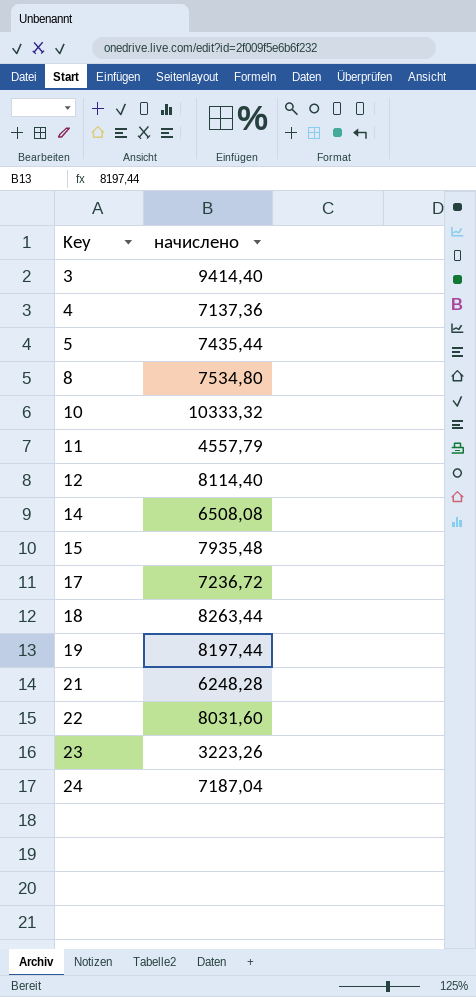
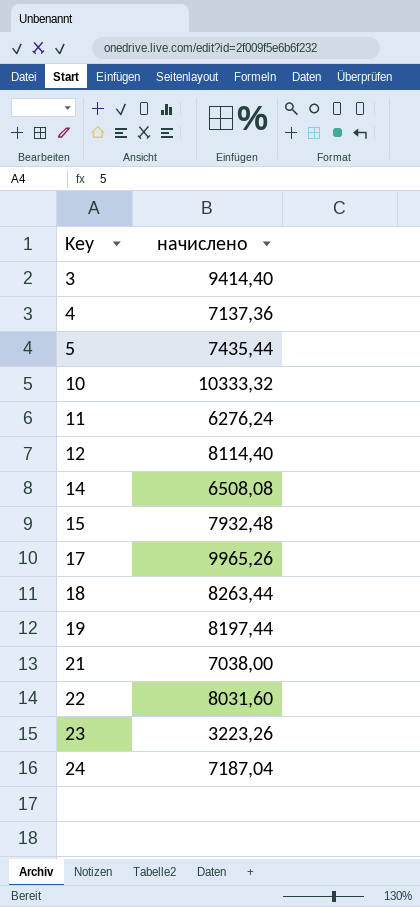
row 8: 7534,80 -> none
11 | начислено: 4557,79 -> 6276,24
15 | начислено: 7935,48 -> 7932,48
17 | начислено: 7236,72 -> 9965,26
21 | начислено: 6248,28 -> 7038,00

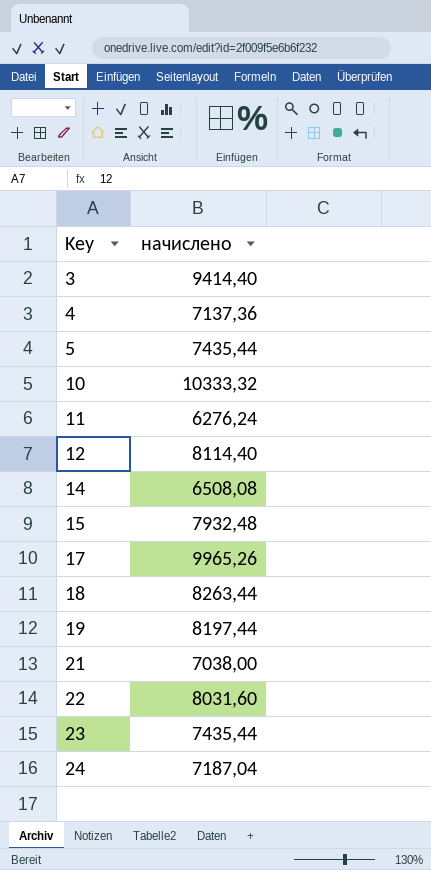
23 | начислено: 3223,26 -> 7435,44

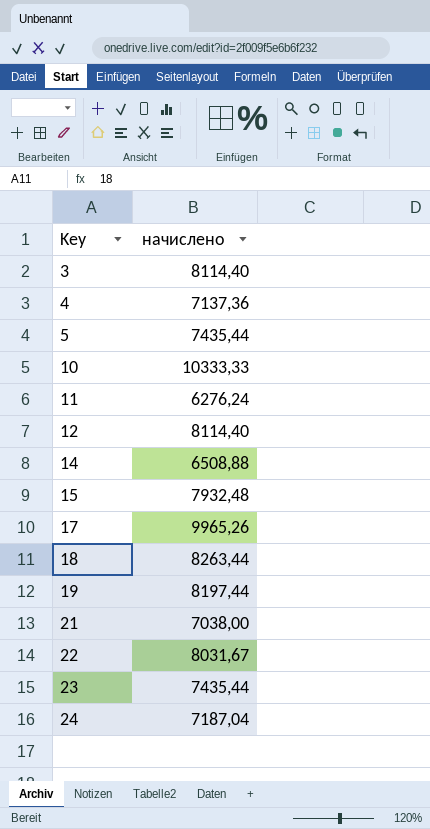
3 | начислено: 9414,40 -> 8114,40
10 | начислено: 10333,32 -> 10333,33
14 | начислено: 6508,08 -> 6508,88
22 | начислено: 8031,60 -> 8031,67

